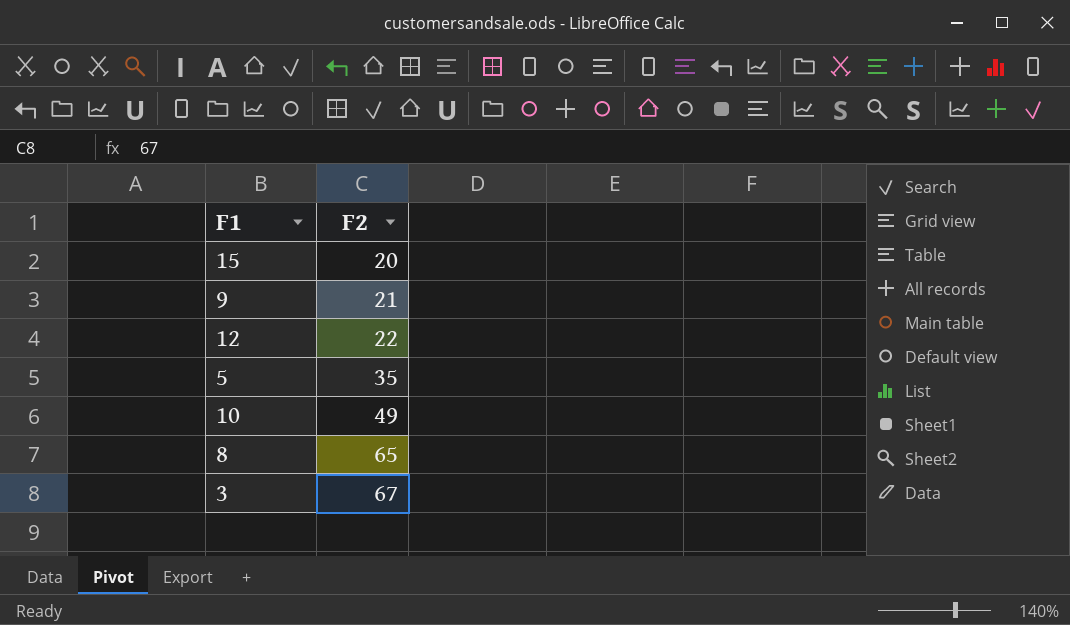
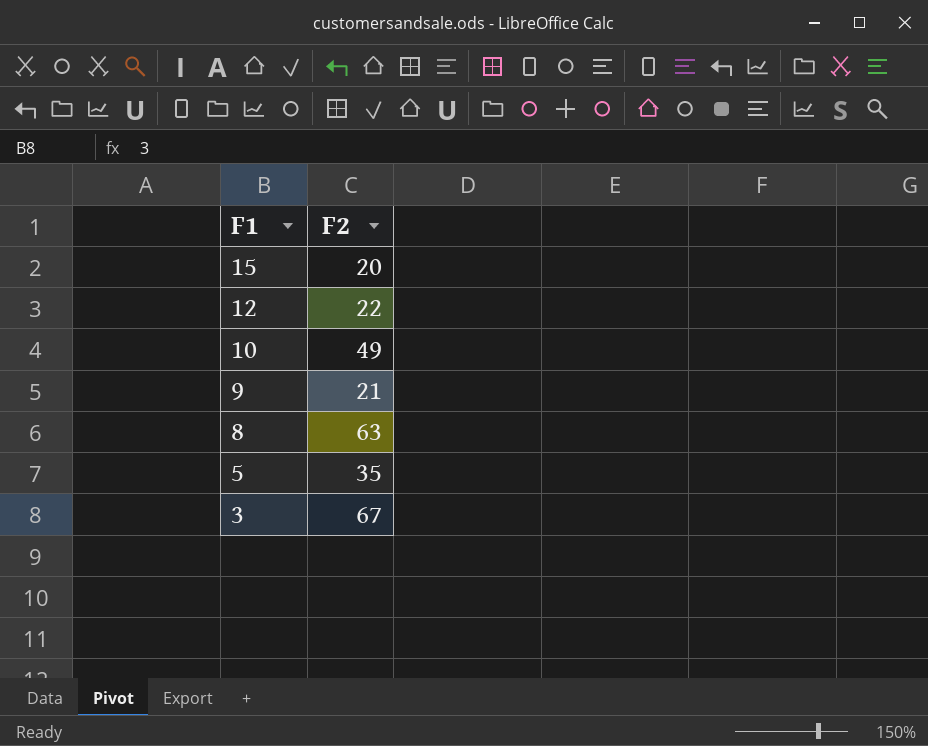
row order: F2 ascending -> F1 descending
8 | F2: 65 -> 63

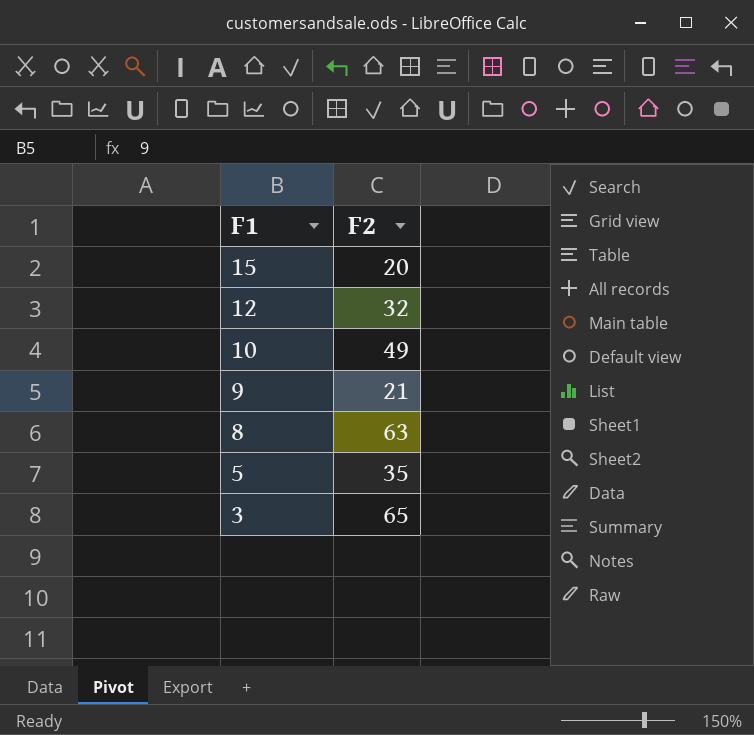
12 | F2: 22 -> 32
3 | F2: 67 -> 65

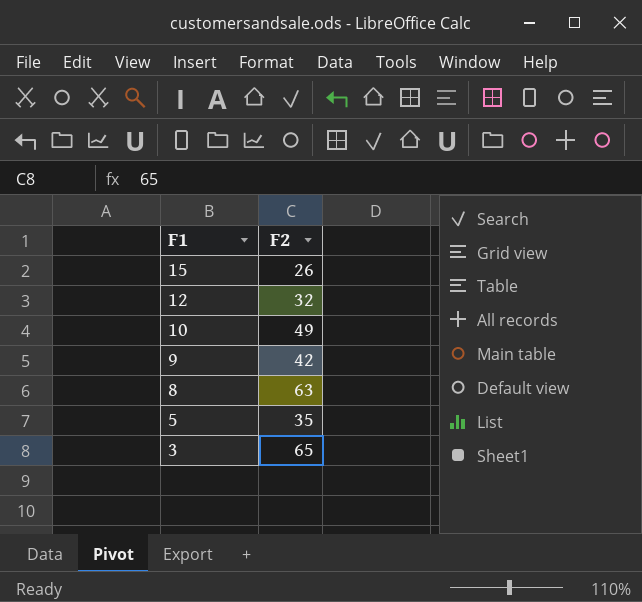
15 | F2: 20 -> 26
9 | F2: 21 -> 42

